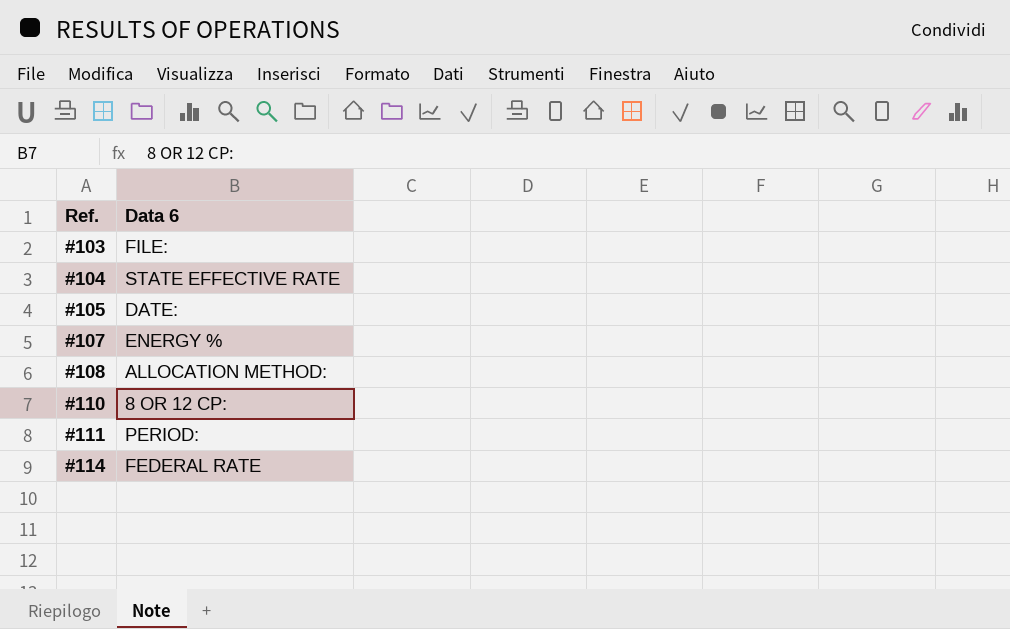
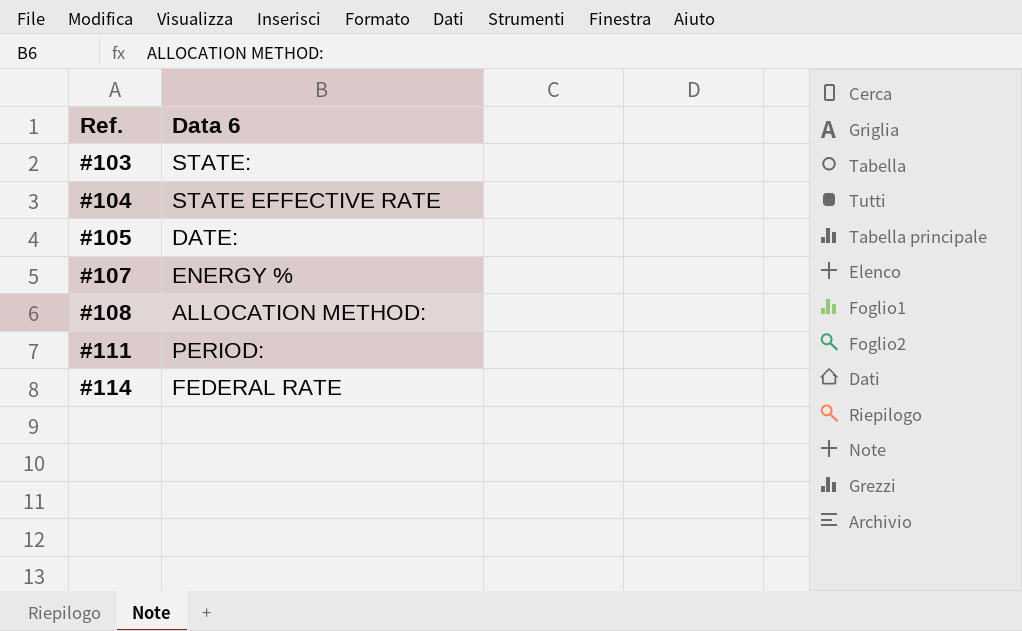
row #110: 8 OR 12 CP: -> none
#103 | Data 6: FILE: -> STATE:

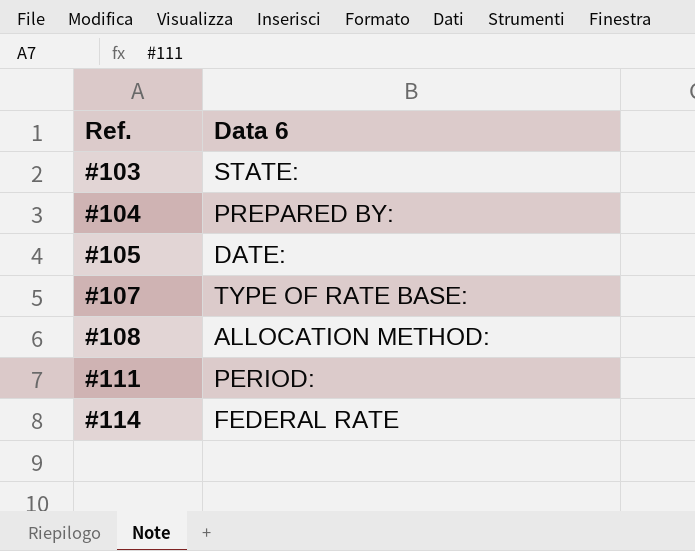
#104 | Data 6: STATE EFFECTIVE RATE -> PREPARED BY:
#107 | Data 6: ENERGY % -> TYPE OF RATE BASE:

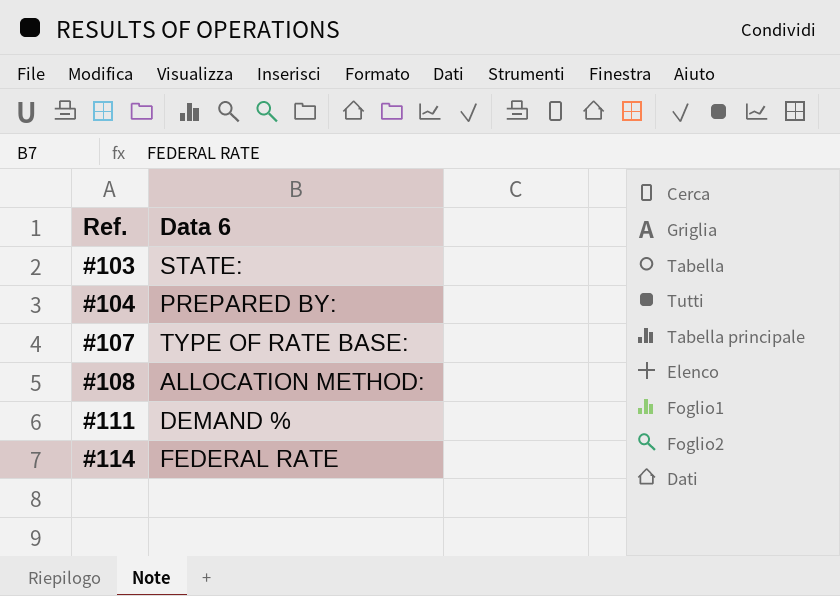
row #105: DATE: -> none
#111 | Data 6: PERIOD: -> DEMAND %

